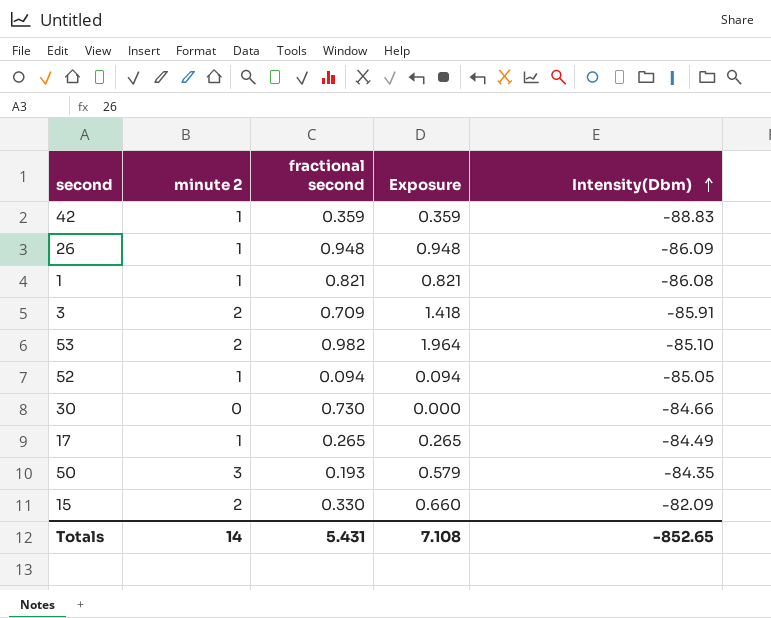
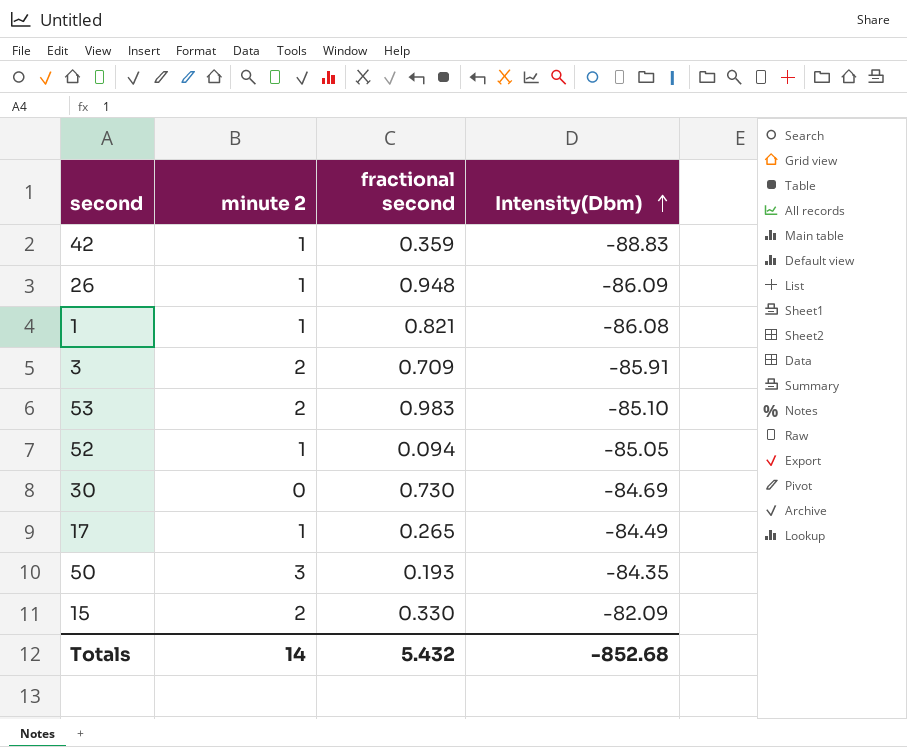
column Exposure | formula: [minute 2] * [fractional second] -> none
53 | fractional second: 0.982 -> 0.983
30 | Intensity(Dbm): -84.66 -> -84.69
Totals | fractional second: 5.431 -> 5.432
Totals | Intensity(Dbm): -852.65 -> -852.68

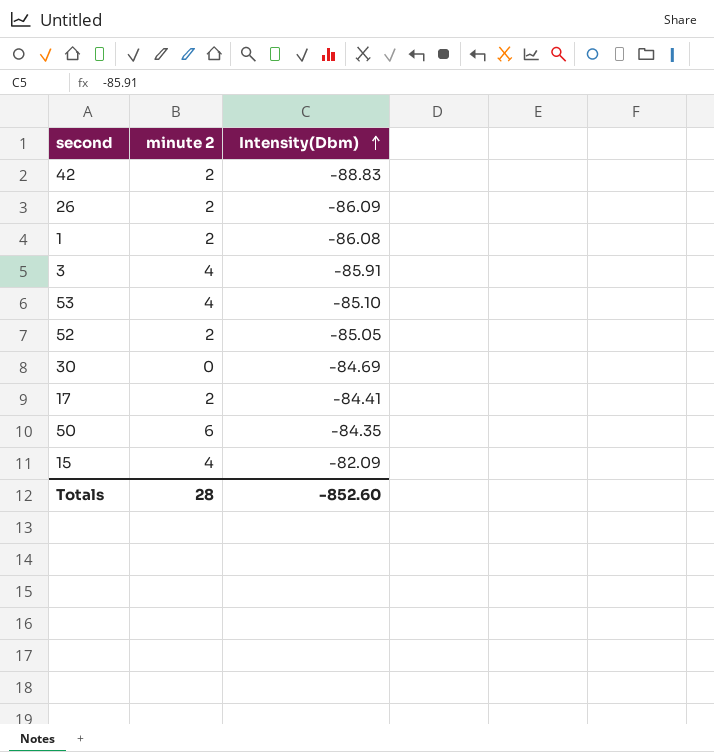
column fractional second | position: 3 -> none
42 | minute 2: 1 -> 2
26 | minute 2: 1 -> 2
1 | minute 2: 1 -> 2
3 | minute 2: 2 -> 4
53 | minute 2: 2 -> 4
52 | minute 2: 1 -> 2
17 | minute 2: 1 -> 2
17 | Intensity(Dbm): -84.49 -> -84.41
50 | minute 2: 3 -> 6
15 | minute 2: 2 -> 4
Totals | minute 2: 14 -> 28
Totals | Intensity(Dbm): -852.68 -> -852.60

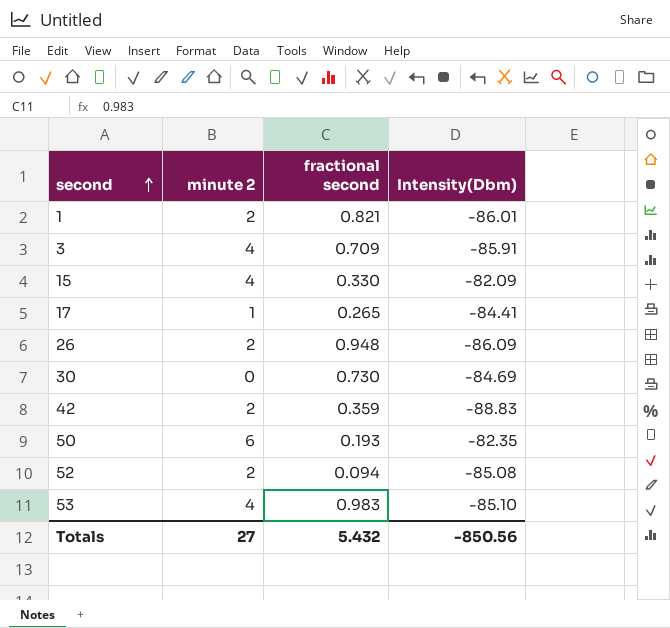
row order: Intensity(Dbm) ascending -> second ascending
column fractional second | position: none -> 3
1 | Intensity(Dbm): -86.08 -> -86.01
17 | minute 2: 2 -> 1
50 | Intensity(Dbm): -84.35 -> -82.35
52 | Intensity(Dbm): -85.05 -> -85.08
Totals | minute 2: 28 -> 27
Totals | Intensity(Dbm): -852.60 -> -850.56

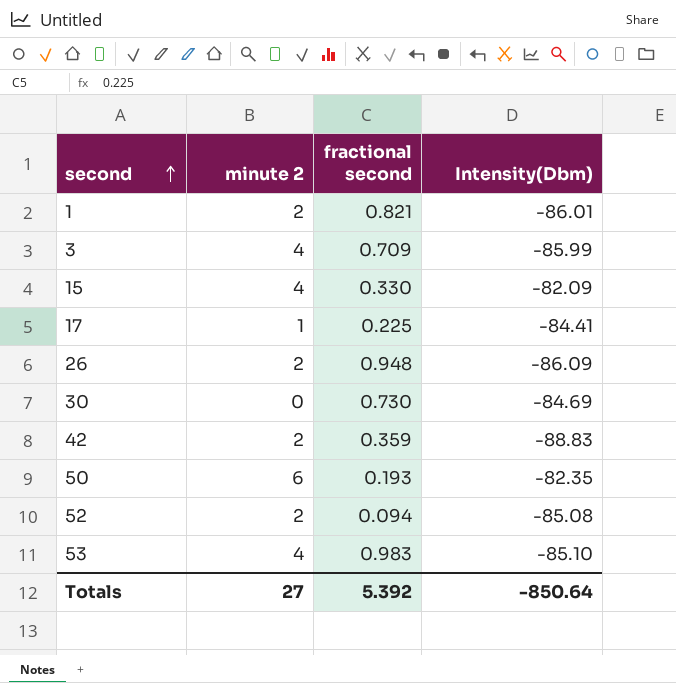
3 | Intensity(Dbm): -85.91 -> -85.99
17 | fractional second: 0.265 -> 0.225
Totals | fractional second: 5.432 -> 5.392
Totals | Intensity(Dbm): -850.56 -> -850.64

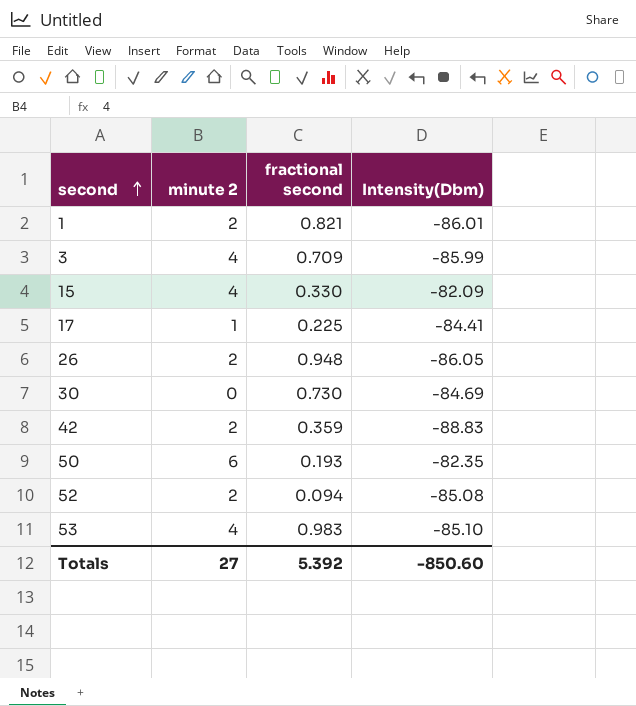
26 | Intensity(Dbm): -86.09 -> -86.05
Totals | Intensity(Dbm): -850.64 -> -850.60

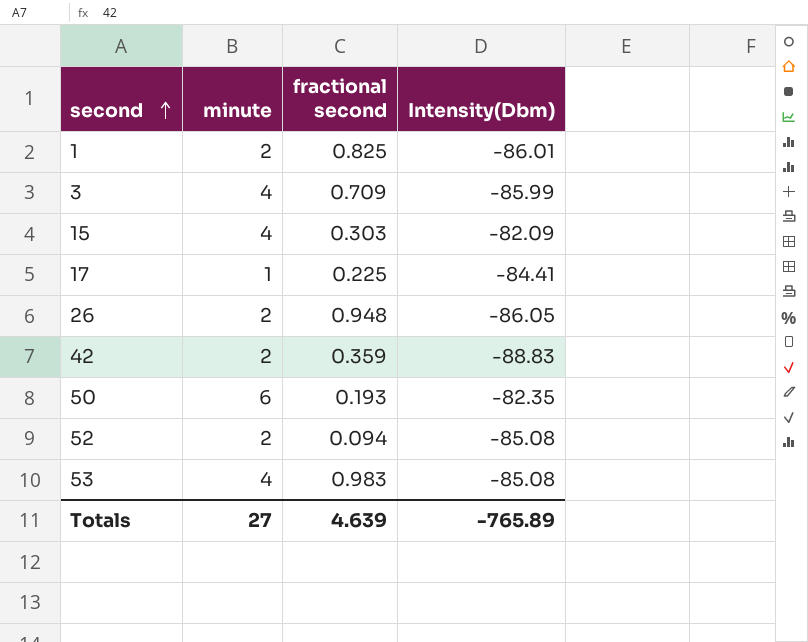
column name: minute 2 -> minute
row 30: 0 | 0.730 | -84.69 -> none
1 | fractional second: 0.821 -> 0.825
15 | fractional second: 0.330 -> 0.303
53 | Intensity(Dbm): -85.10 -> -85.08
Totals | fractional second: 5.392 -> 4.639
Totals | Intensity(Dbm): -850.60 -> -765.89

